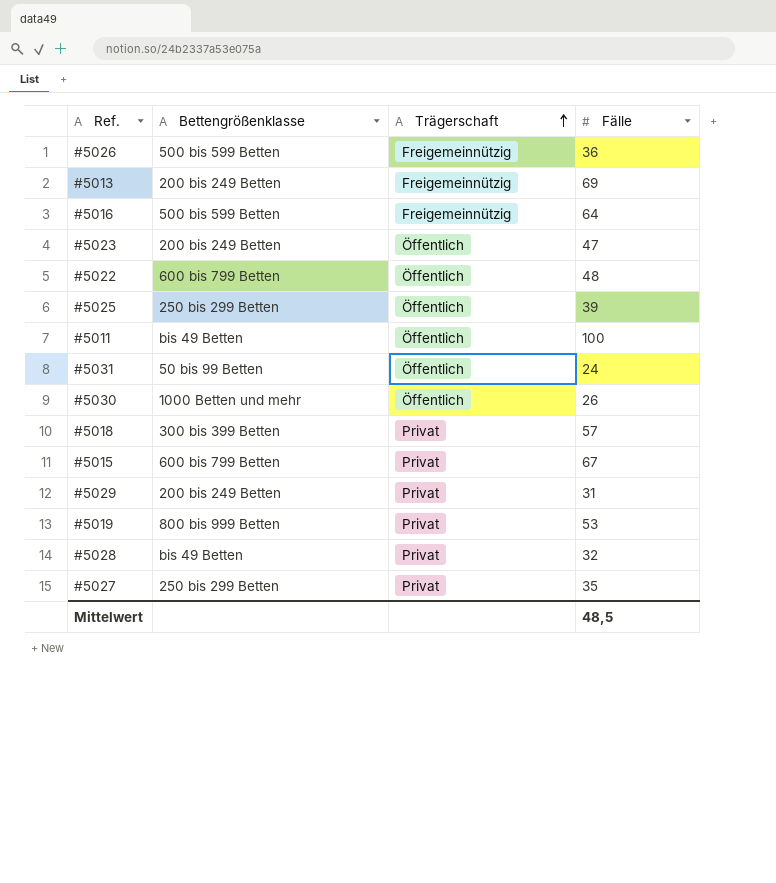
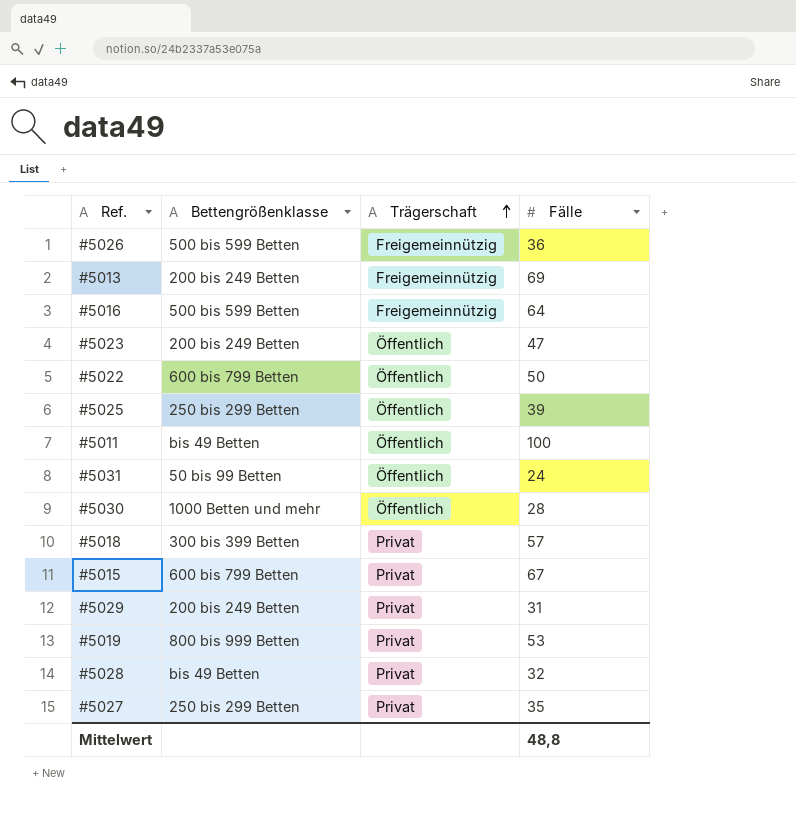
#5022 | Fälle: 48 -> 50
#5030 | Fälle: 26 -> 28
Mittelwert | Fälle: 48,5 -> 48,8

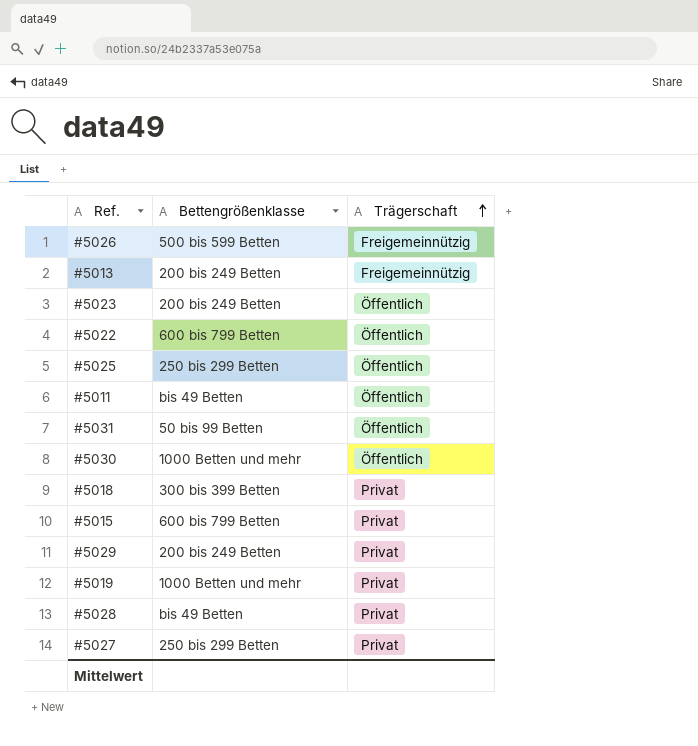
column Fälle | position: 4 -> none
row #5016: 500 bis 599 Betten | Freigemeinnützig | 64 -> none
#5019 | Bettengrößenklasse: 800 bis 999 Betten -> 1000 Betten und mehr

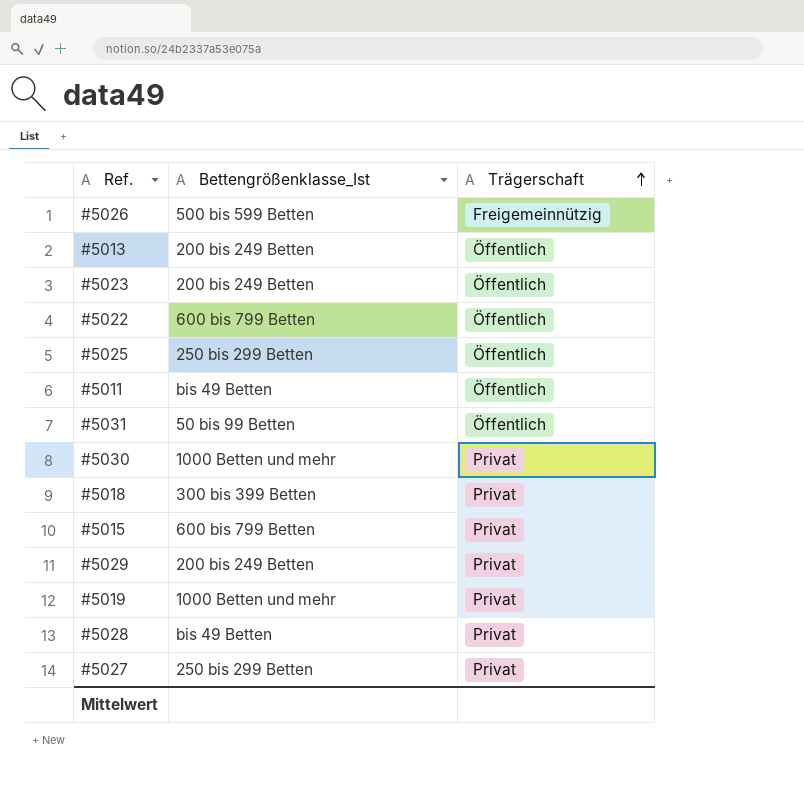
column name: Bettengrößenklasse -> Bettengrößenklasse_Ist
#5013 | Trägerschaft: Freigemeinnützig -> Öffentlich
#5030 | Trägerschaft: Öffentlich -> Privat

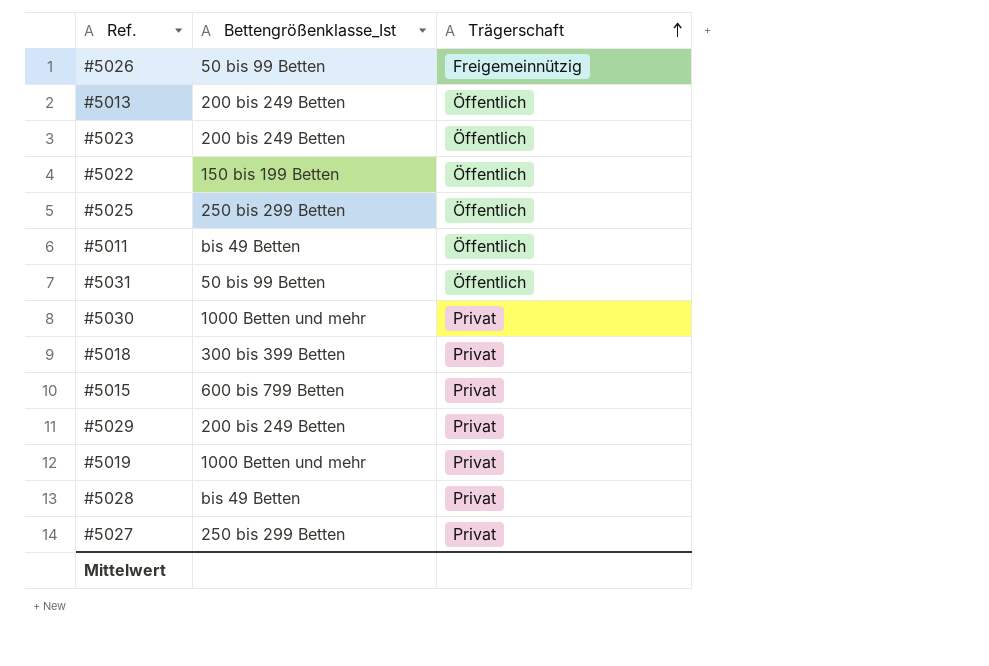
#5026 | Bettengrößenklasse_Ist: 500 bis 599 Betten -> 50 bis 99 Betten
#5022 | Bettengrößenklasse_Ist: 600 bis 799 Betten -> 150 bis 199 Betten

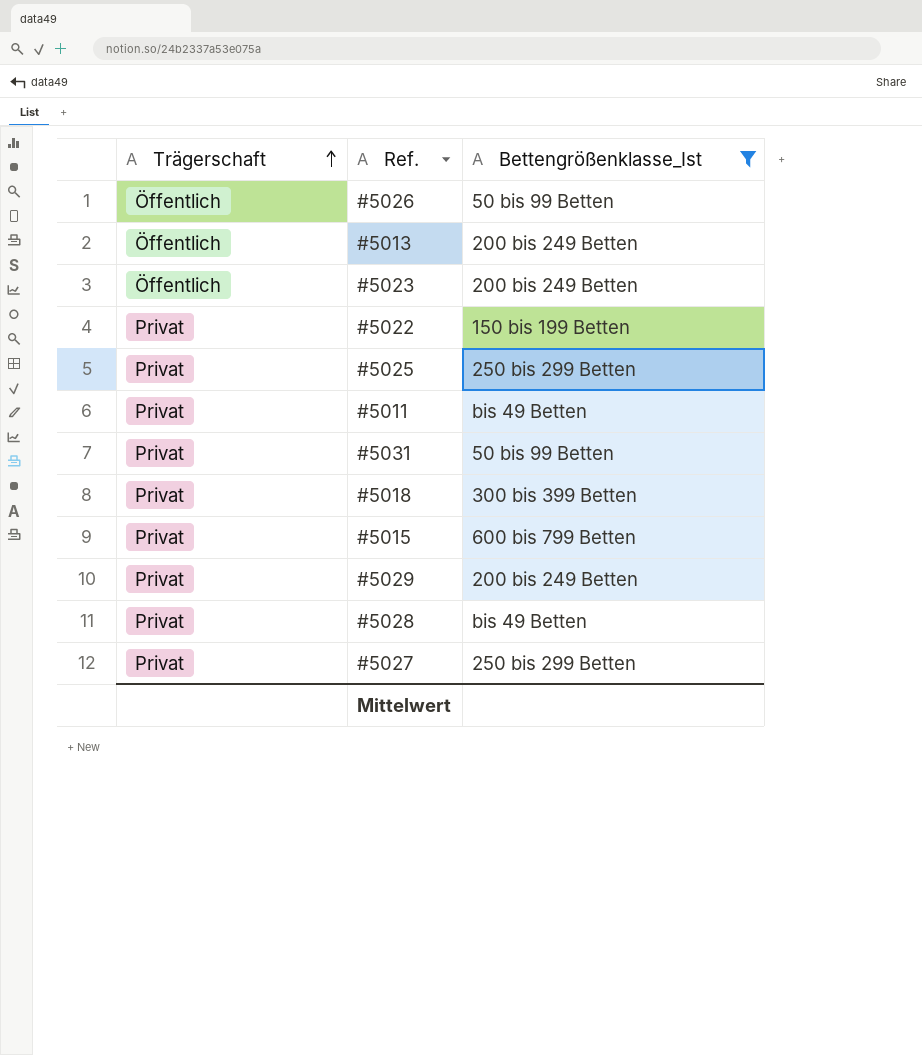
filter: none -> Bettengrößenklasse_Ist != 1000 Betten und mehr
column Trägerschaft | position: 3 -> 1
#5026 | Trägerschaft: Freigemeinnützig -> Öffentlich
#5022 | Trägerschaft: Öffentlich -> Privat
#5025 | Trägerschaft: Öffentlich -> Privat
#5011 | Trägerschaft: Öffentlich -> Privat
#5031 | Trägerschaft: Öffentlich -> Privat

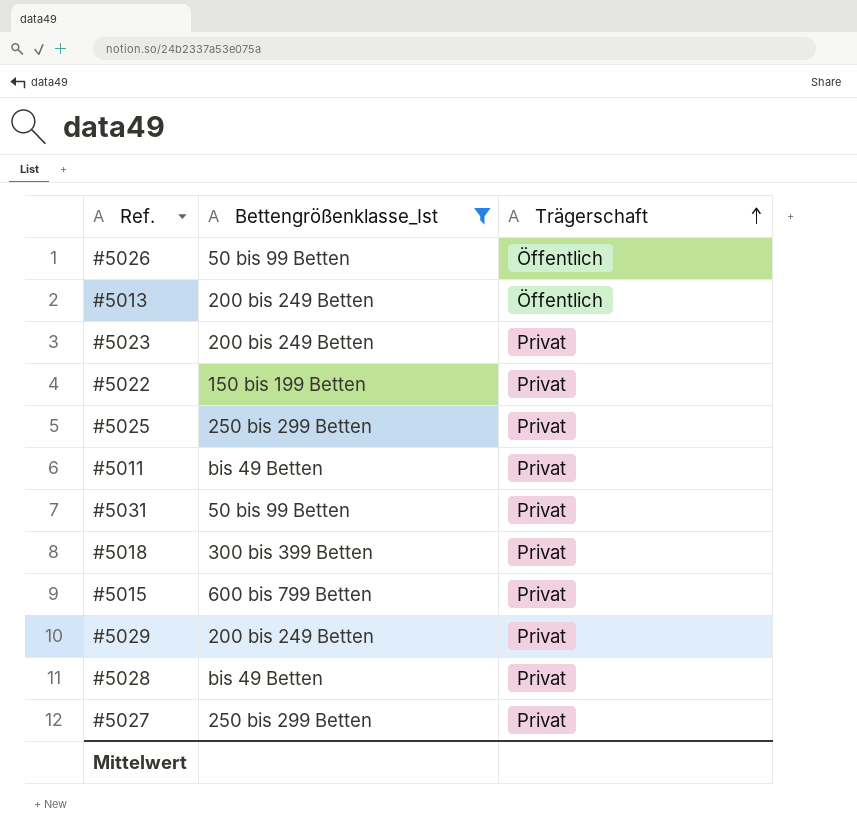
column Trägerschaft | position: 1 -> 3
#5023 | Trägerschaft: Öffentlich -> Privat

